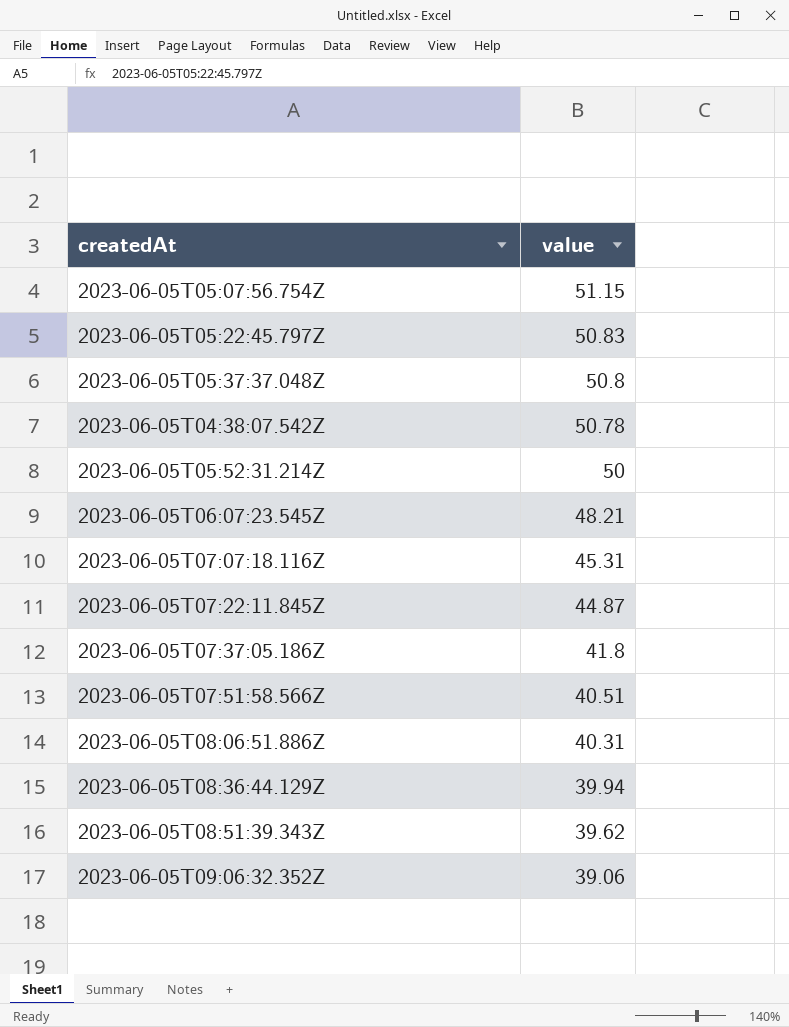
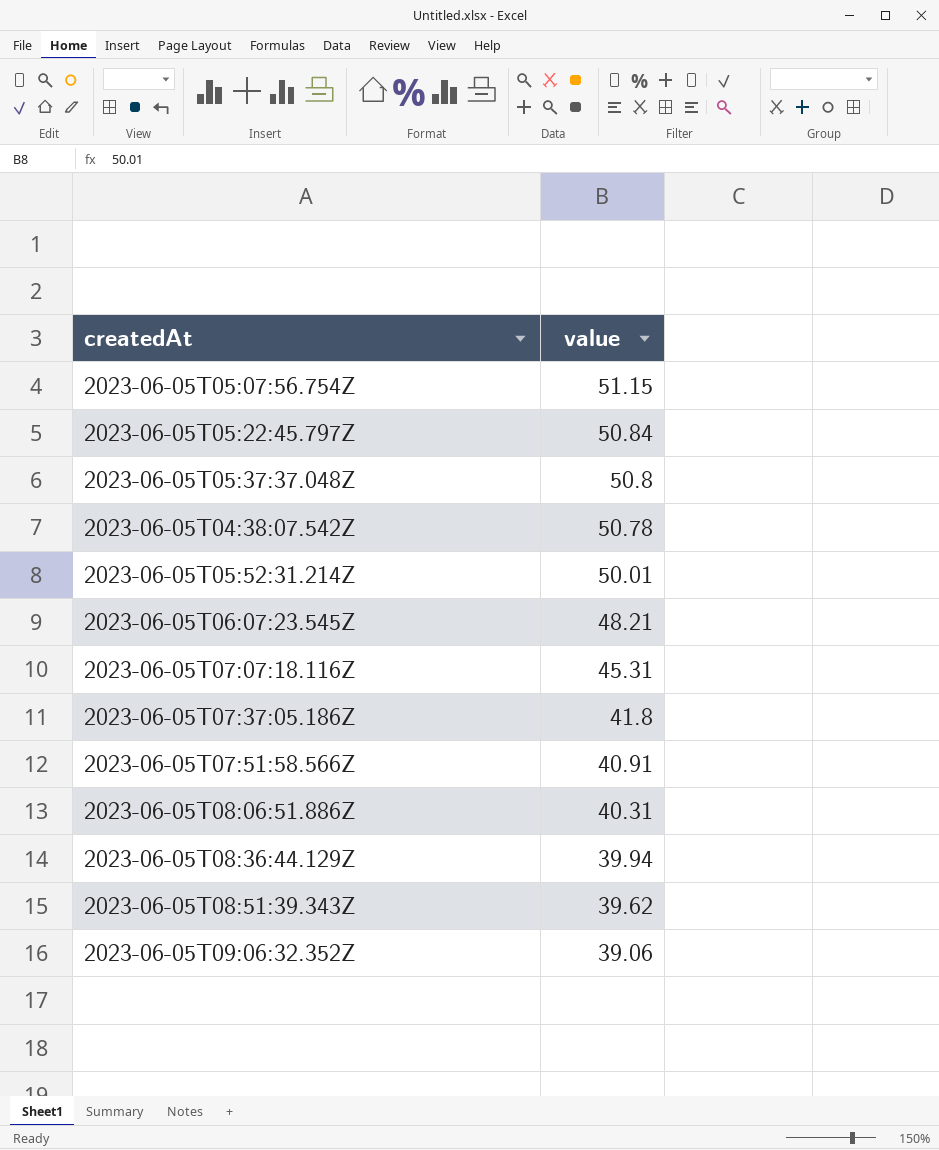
row 2023-06-05T07:22:11.845Z: 44.87 -> none
2023-06-05T05:22:45.797Z | value: 50.83 -> 50.84
2023-06-05T05:52:31.214Z | value: 50 -> 50.01
2023-06-05T07:51:58.566Z | value: 40.51 -> 40.91

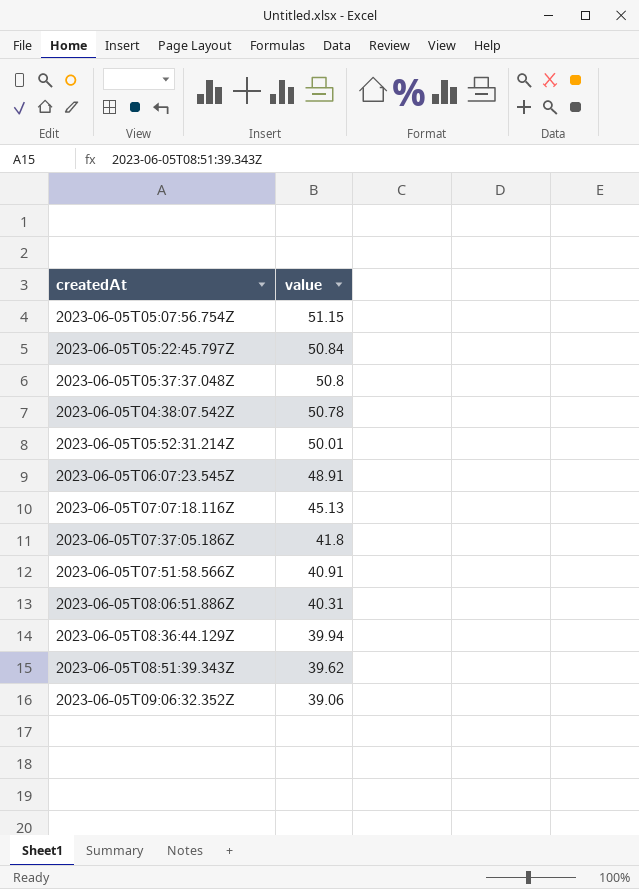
2023-06-05T06:07:23.545Z | value: 48.21 -> 48.91
2023-06-05T07:07:18.116Z | value: 45.31 -> 45.13

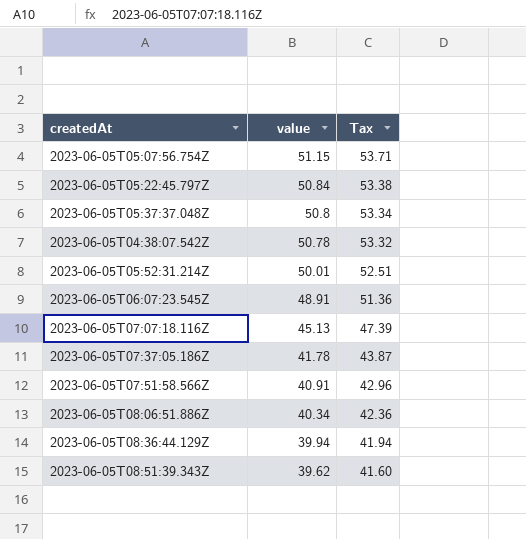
column Tax | formula: none -> [value] * 1.05
row 2023-06-05T09:06:32.352Z: 39.06 -> none
2023-06-05T07:37:05.186Z | value: 41.8 -> 41.78
2023-06-05T08:06:51.886Z | value: 40.31 -> 40.34

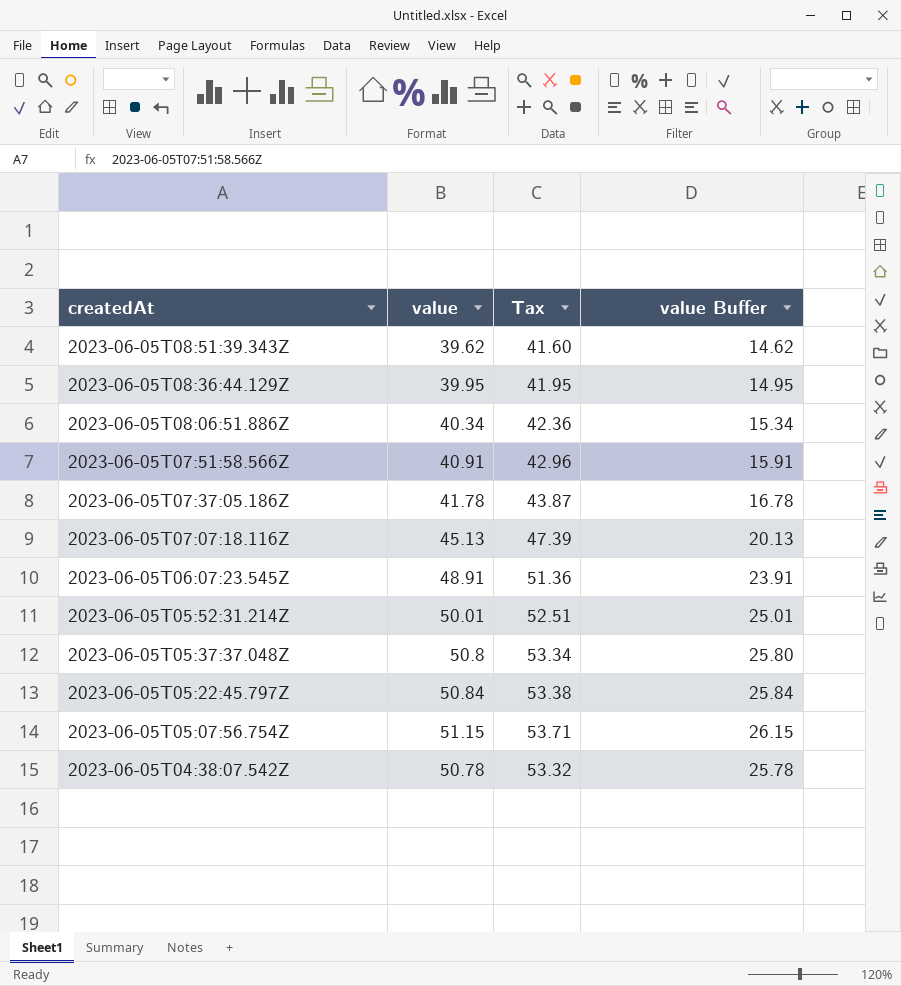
row order: value descending -> createdAt descending
column value Buffer | formula: none -> [value] - 25
2023-06-05T08:36:44.129Z | value: 39.94 -> 39.95
2023-06-05T08:36:44.129Z | Tax: 41.94 -> 41.95

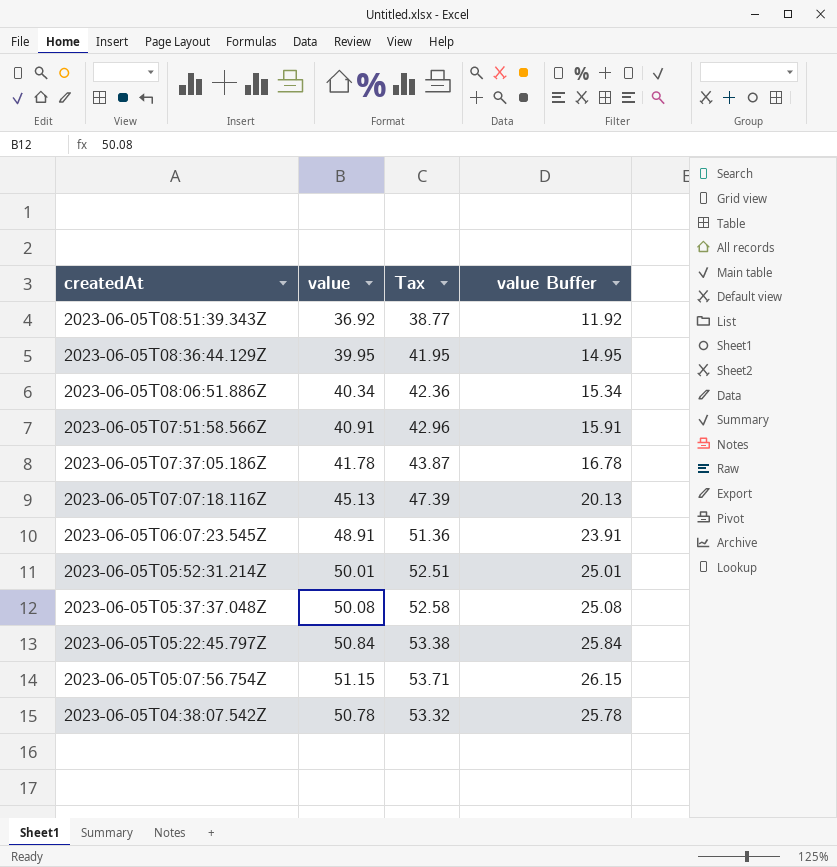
2023-06-05T08:51:39.343Z | value: 39.62 -> 36.92
2023-06-05T08:51:39.343Z | Tax: 41.60 -> 38.77
2023-06-05T08:51:39.343Z | value Buffer: 14.62 -> 11.92
2023-06-05T05:37:37.048Z | value: 50.8 -> 50.08
2023-06-05T05:37:37.048Z | Tax: 53.34 -> 52.58
2023-06-05T05:37:37.048Z | value Buffer: 25.80 -> 25.08

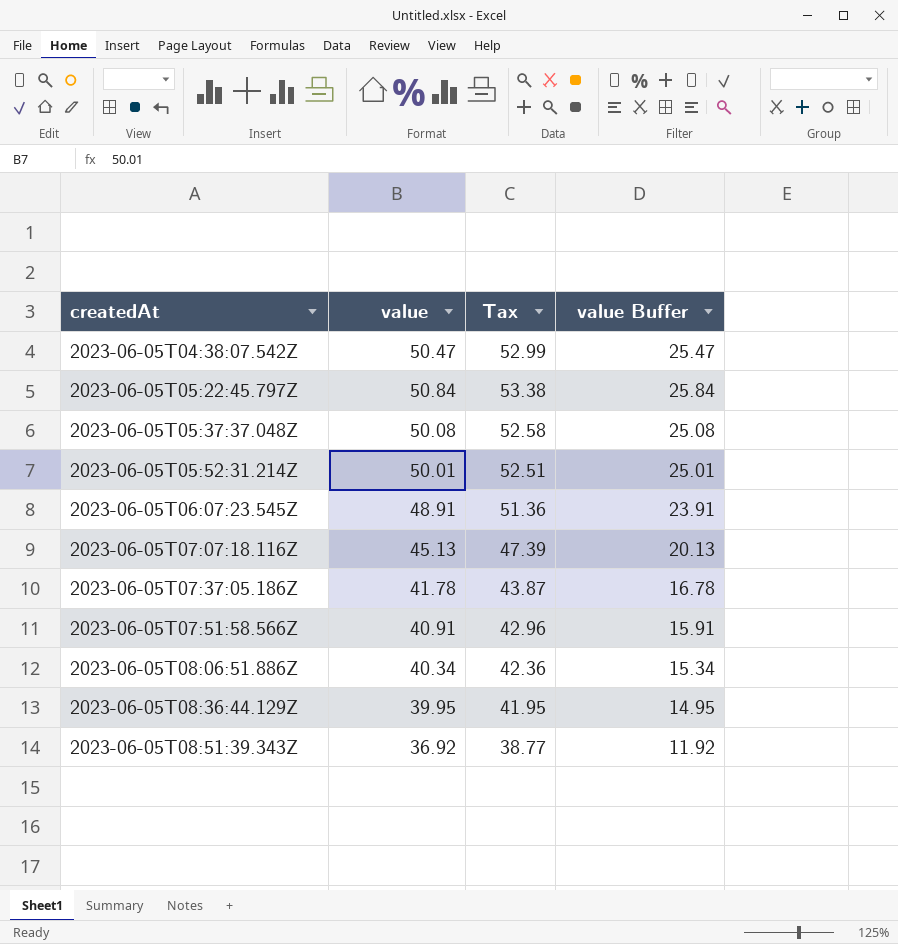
row order: createdAt descending -> createdAt ascending
row 2023-06-05T05:07:56.754Z: 51.15 | 53.71 | 26.15 -> none
2023-06-05T04:38:07.542Z | value: 50.78 -> 50.47
2023-06-05T04:38:07.542Z | Tax: 53.32 -> 52.99
2023-06-05T04:38:07.542Z | value Buffer: 25.78 -> 25.47

